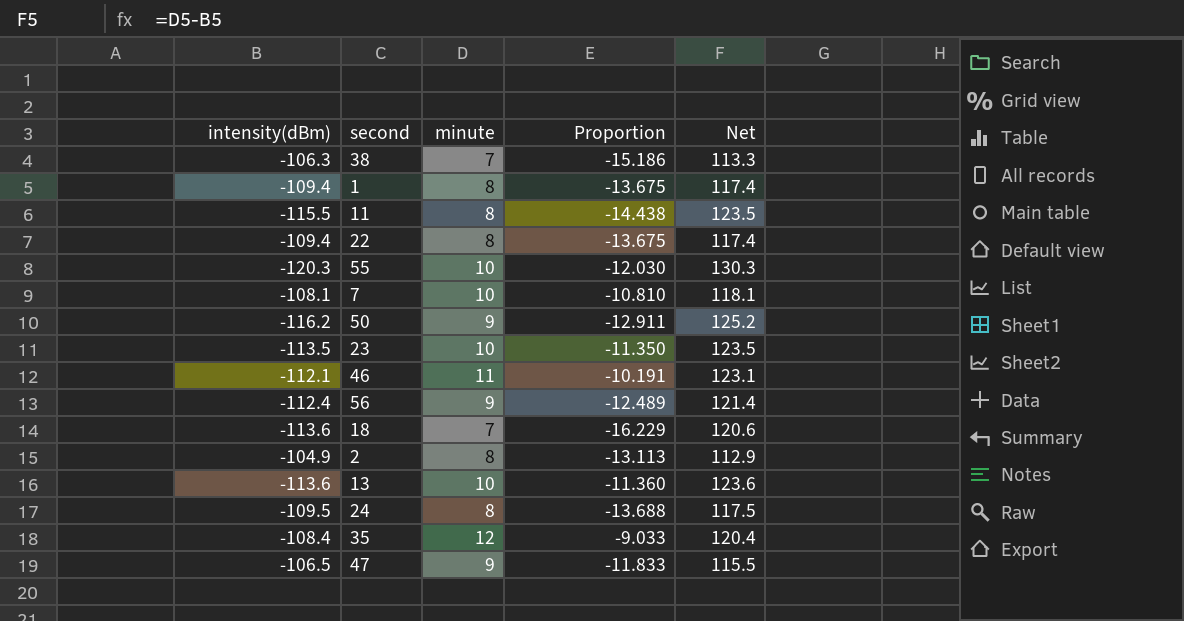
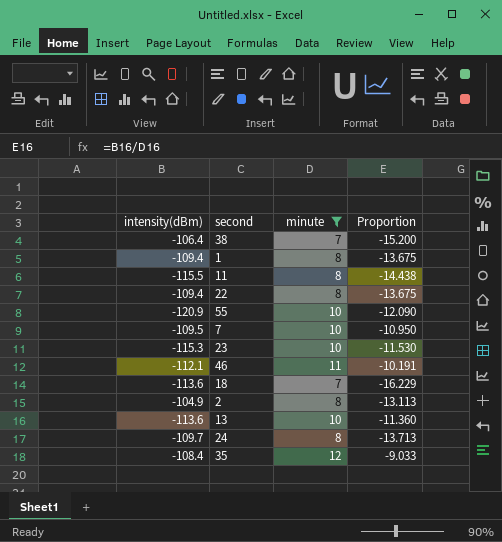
filter: none -> minute != 9
column Net | formula: [minute] - [intensity(dBm)] -> none
38 | intensity(dBm): -106.3 -> -106.4
38 | Proportion: -15.186 -> -15.200
55 | intensity(dBm): -120.3 -> -120.9
55 | Proportion: -12.030 -> -12.090
7 | intensity(dBm): -108.1 -> -109.5
7 | Proportion: -10.810 -> -10.950
23 | intensity(dBm): -113.5 -> -115.3
23 | Proportion: -11.350 -> -11.530
24 | intensity(dBm): -109.5 -> -109.7
24 | Proportion: -13.688 -> -13.713

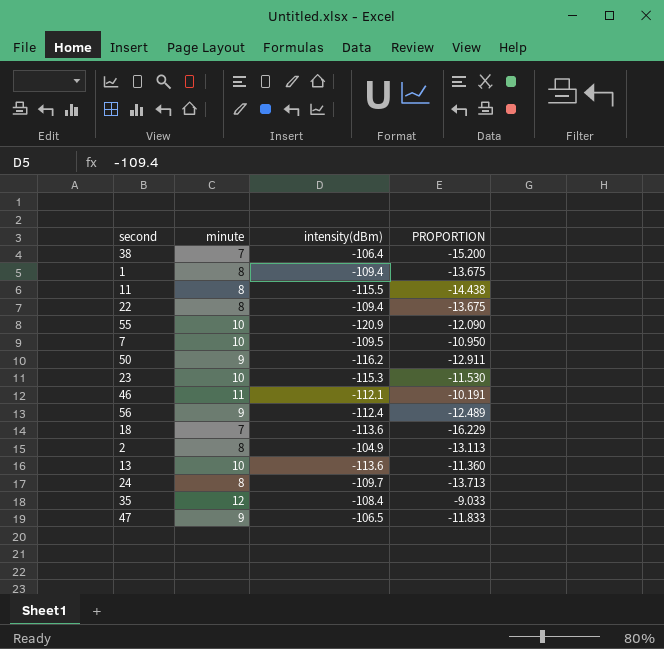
filter: minute != 9 -> none
column intensity(dBm) | position: 1 -> 3
column name: Proportion -> PROPORTION

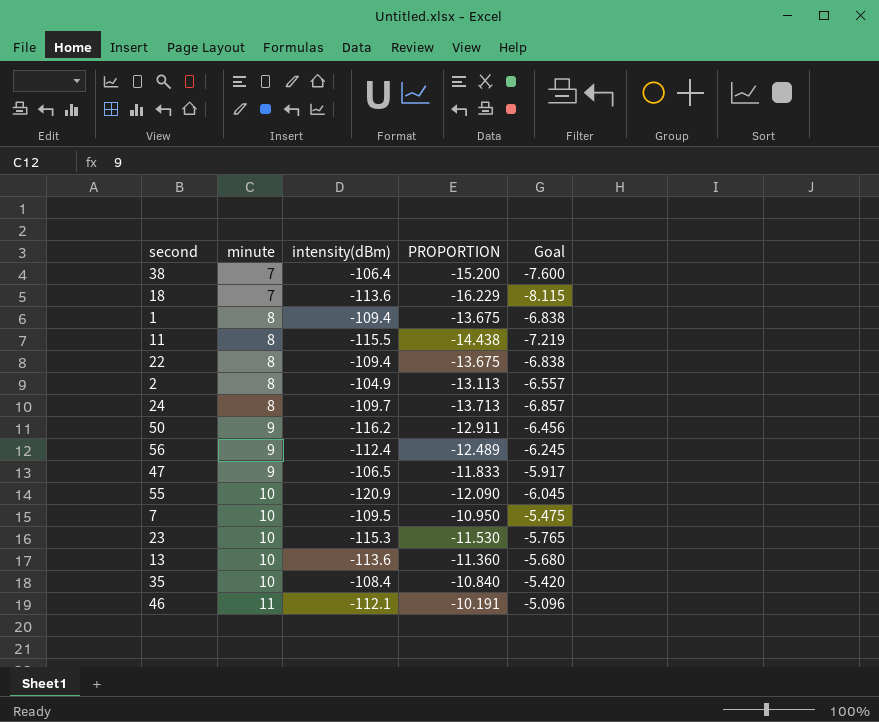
row order: none -> minute ascending
column Goal | formula: none -> [PROPORTION] * 0.5
35 | minute: 12 -> 10
35 | PROPORTION: -9.033 -> -10.840

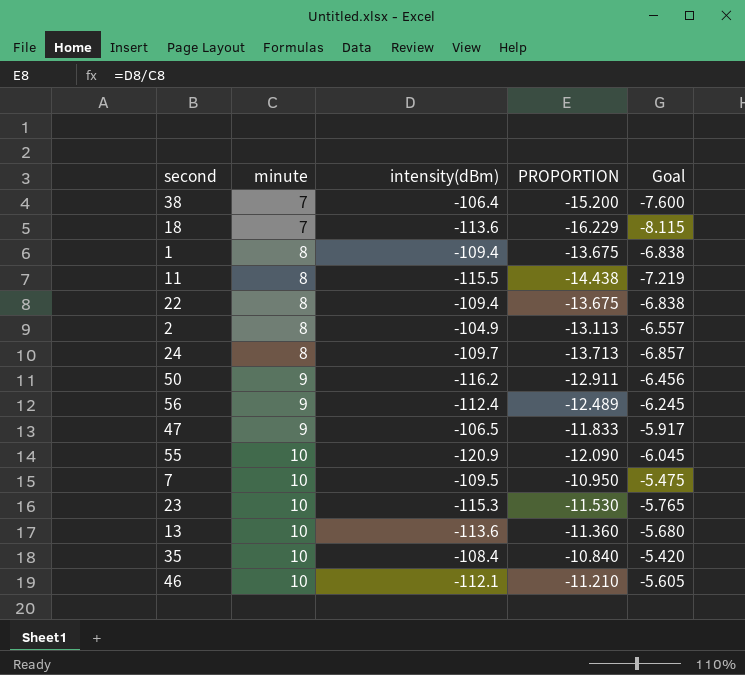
46 | minute: 11 -> 10
46 | PROPORTION: -10.191 -> -11.210
46 | Goal: -5.096 -> -5.605

